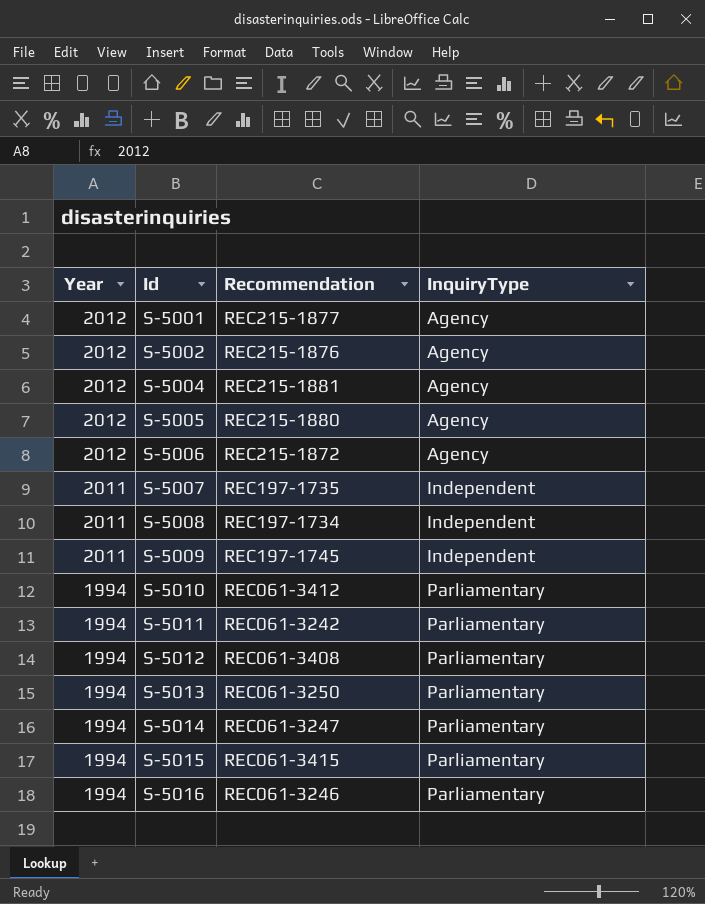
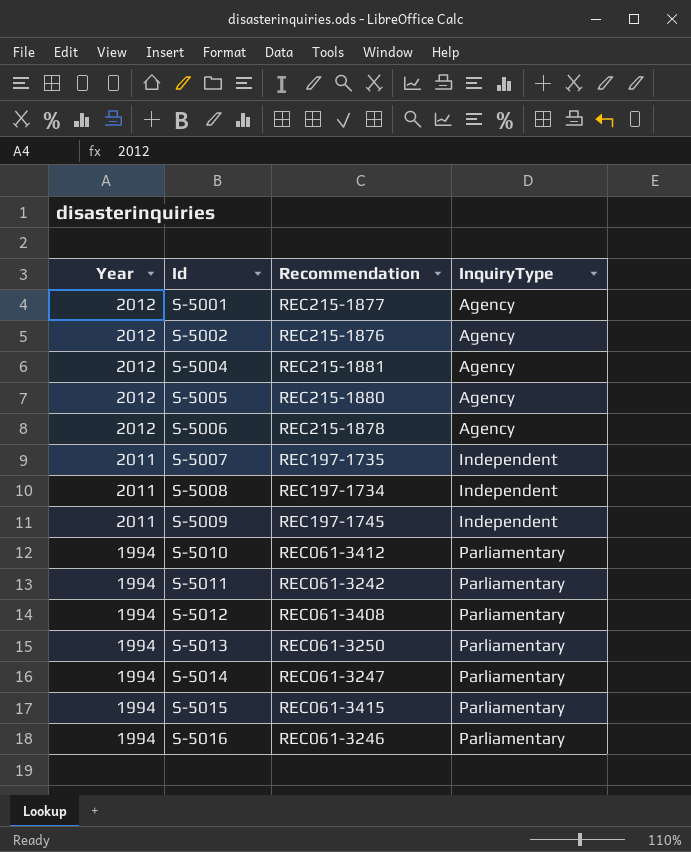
S-5006 | Recommendation: REC215-1872 -> REC215-1878

